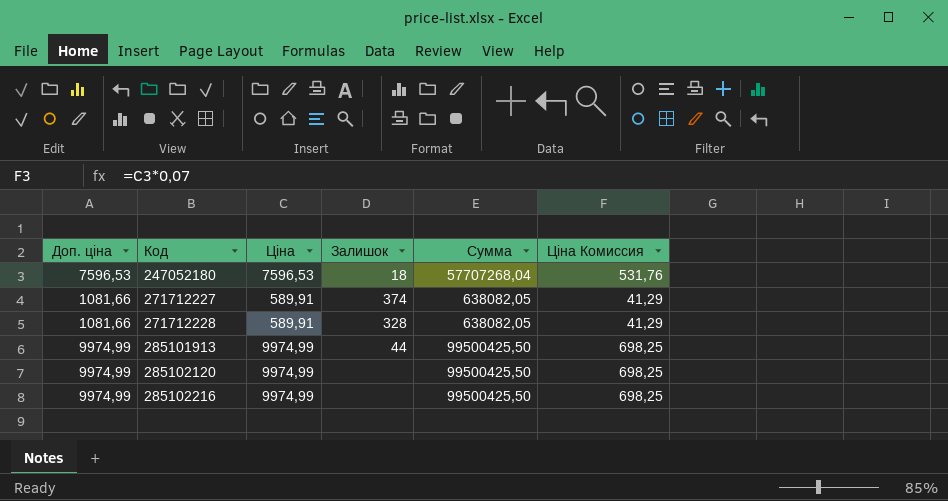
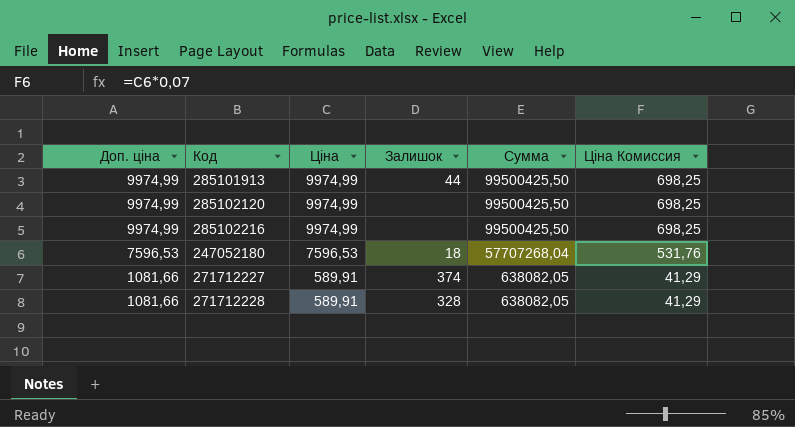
row order: Код ascending -> Доп. ціна descending

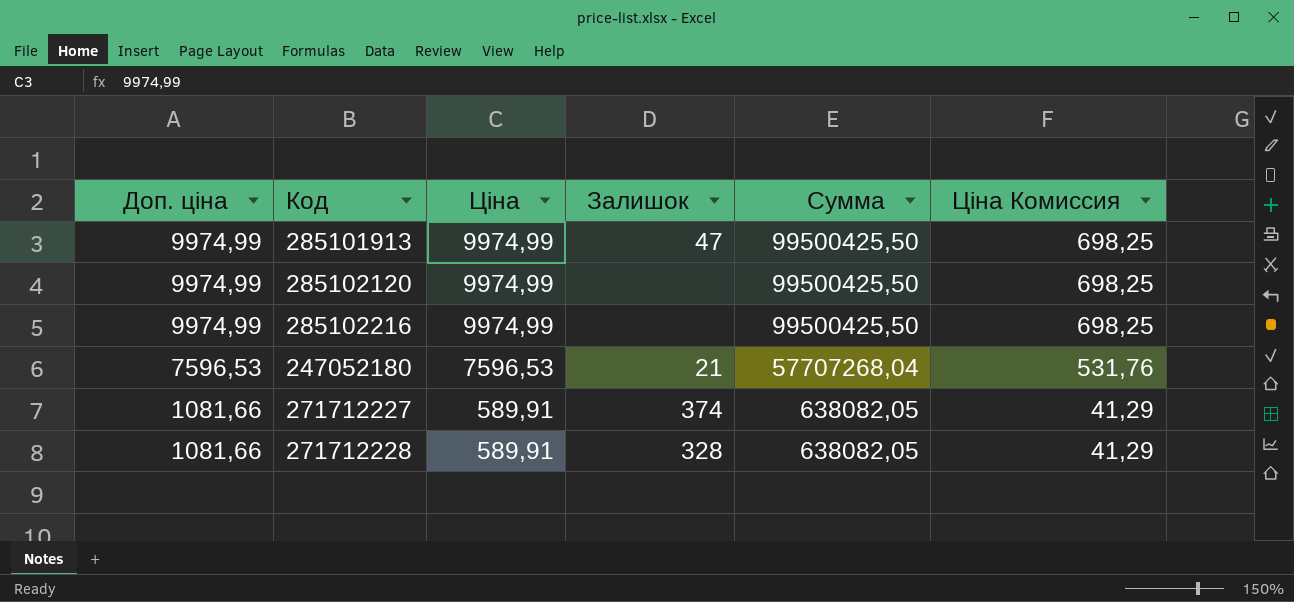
285101913 | Залишок: 44 -> 47
247052180 | Залишок: 18 -> 21

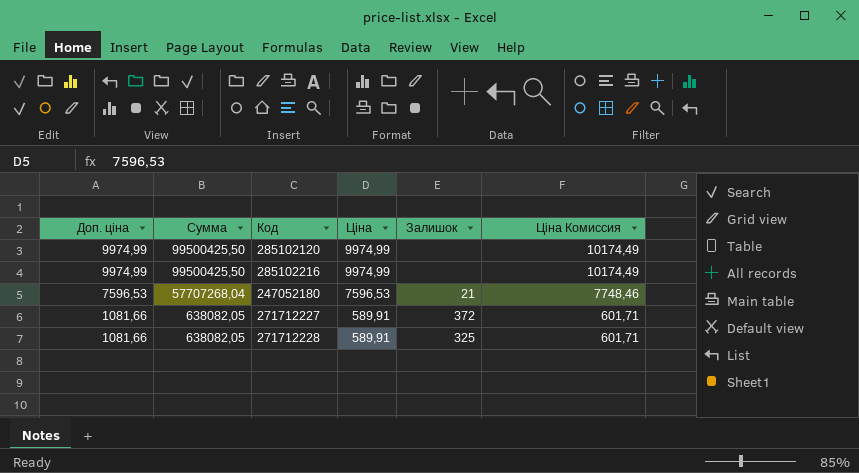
column Сумма | position: 5 -> 2
column Ціна Комиссия | formula: [Ціна] * 0,07 -> [Ціна] * 1,02
row 285101913: 9974,99 | 9974,99 | 47 | 99500425,50 | 698,25 -> none
271712227 | Залишок: 374 -> 372
271712228 | Залишок: 328 -> 325

